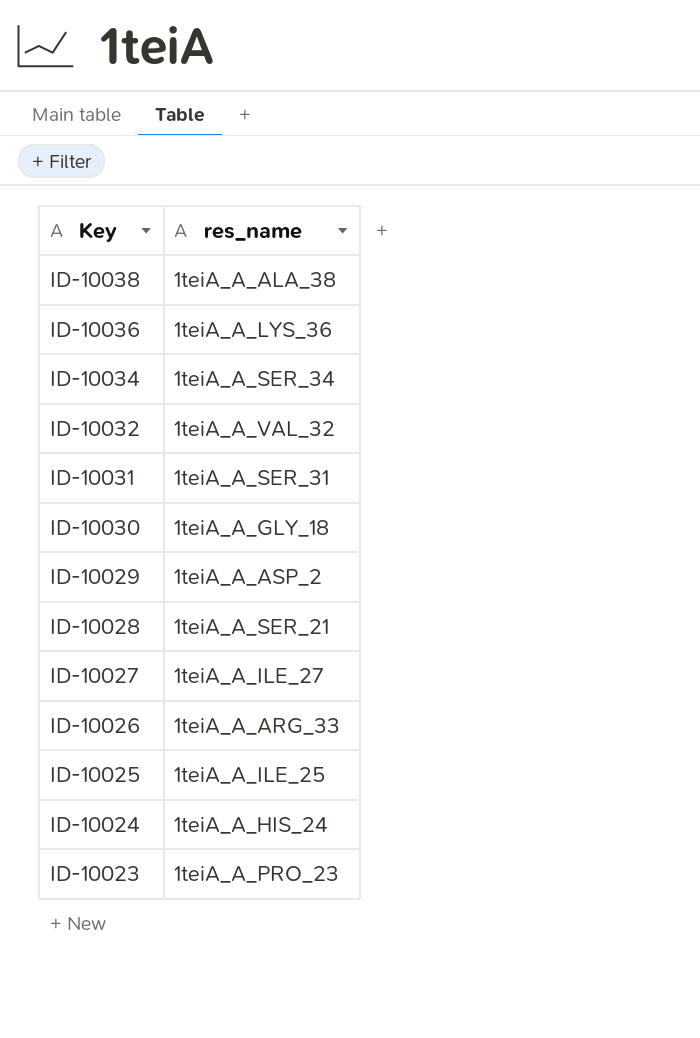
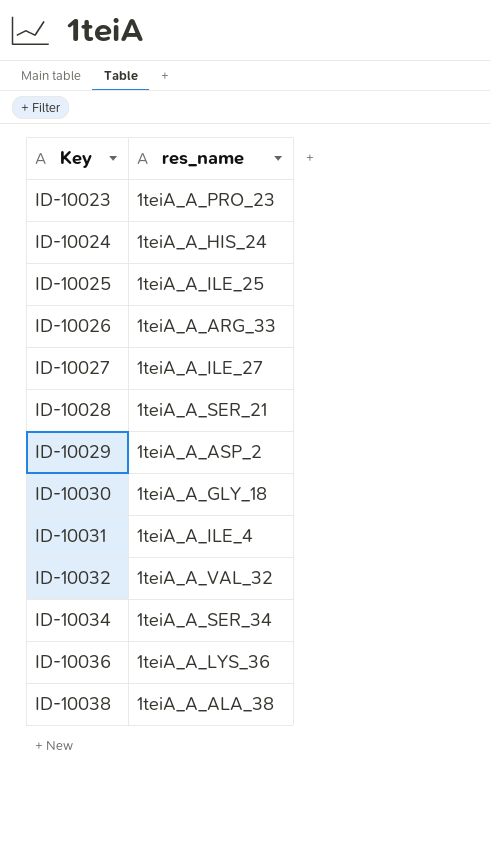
row order: Key descending -> Key ascending
ID-10031 | res_name: 1teiA_A_SER_31 -> 1teiA_A_ILE_4

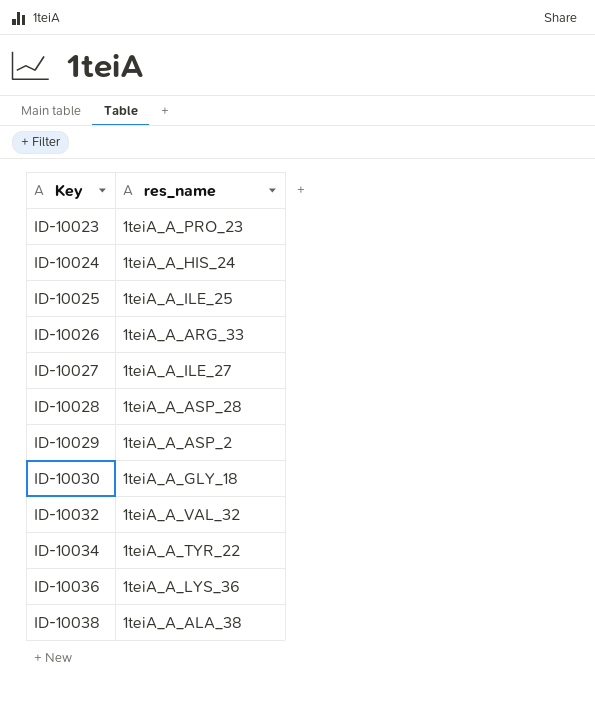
row ID-10031: 1teiA_A_ILE_4 -> none
ID-10028 | res_name: 1teiA_A_SER_21 -> 1teiA_A_ASP_28
ID-10034 | res_name: 1teiA_A_SER_34 -> 1teiA_A_TYR_22

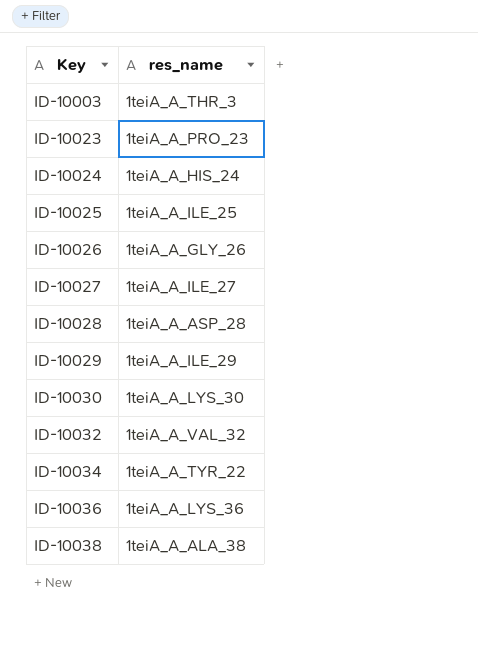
row ID-10003: none -> 1teiA_A_THR_3
ID-10026 | res_name: 1teiA_A_ARG_33 -> 1teiA_A_GLY_26
ID-10029 | res_name: 1teiA_A_ASP_2 -> 1teiA_A_ILE_29
ID-10030 | res_name: 1teiA_A_GLY_18 -> 1teiA_A_LYS_30

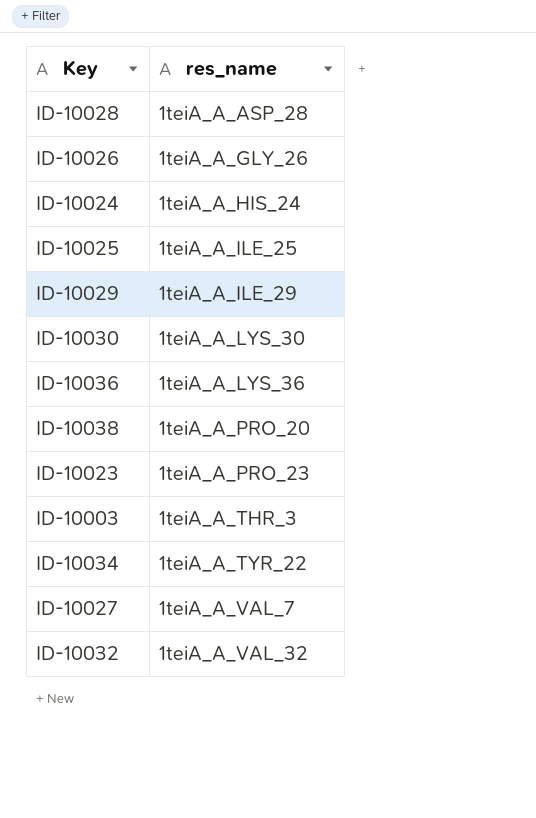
row order: Key ascending -> res_name ascending
ID-10038 | res_name: 1teiA_A_ALA_38 -> 1teiA_A_PRO_20
ID-10027 | res_name: 1teiA_A_ILE_27 -> 1teiA_A_VAL_7

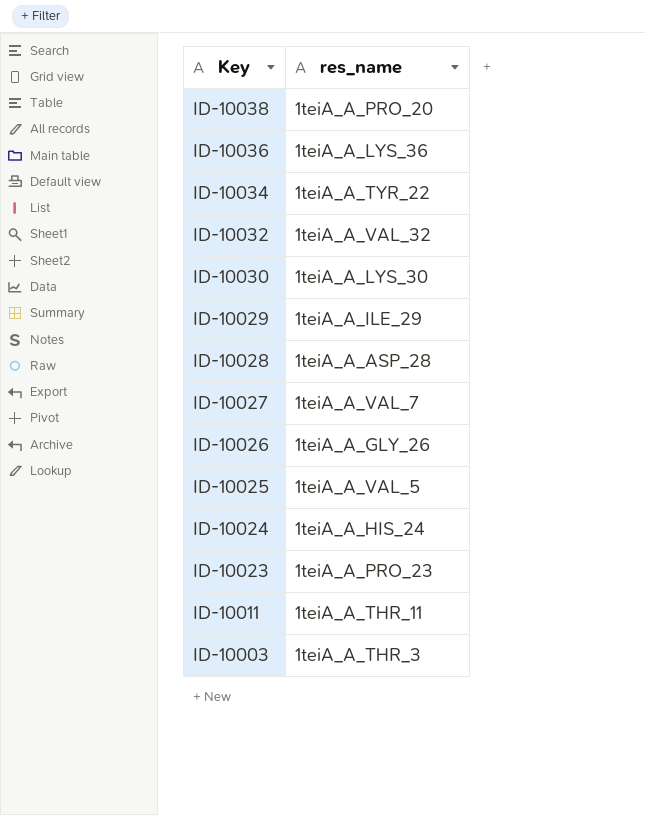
row order: res_name ascending -> Key descending
ID-10025 | res_name: 1teiA_A_ILE_25 -> 1teiA_A_VAL_5
row ID-10011: none -> 1teiA_A_THR_11

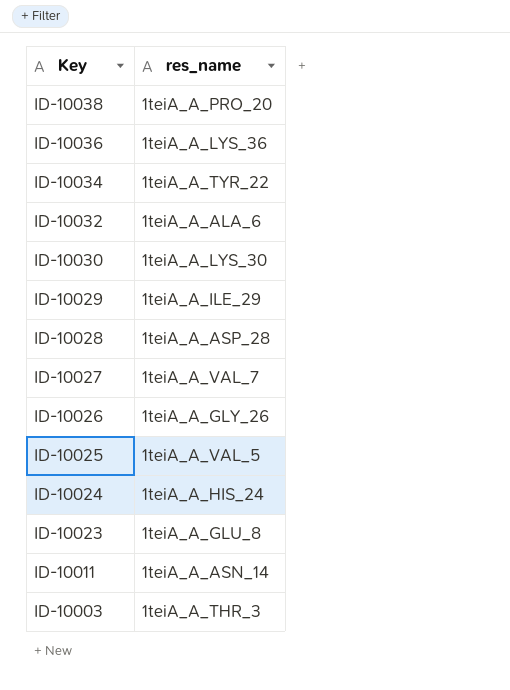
ID-10032 | res_name: 1teiA_A_VAL_32 -> 1teiA_A_ALA_6
ID-10023 | res_name: 1teiA_A_PRO_23 -> 1teiA_A_GLU_8
ID-10011 | res_name: 1teiA_A_THR_11 -> 1teiA_A_ASN_14

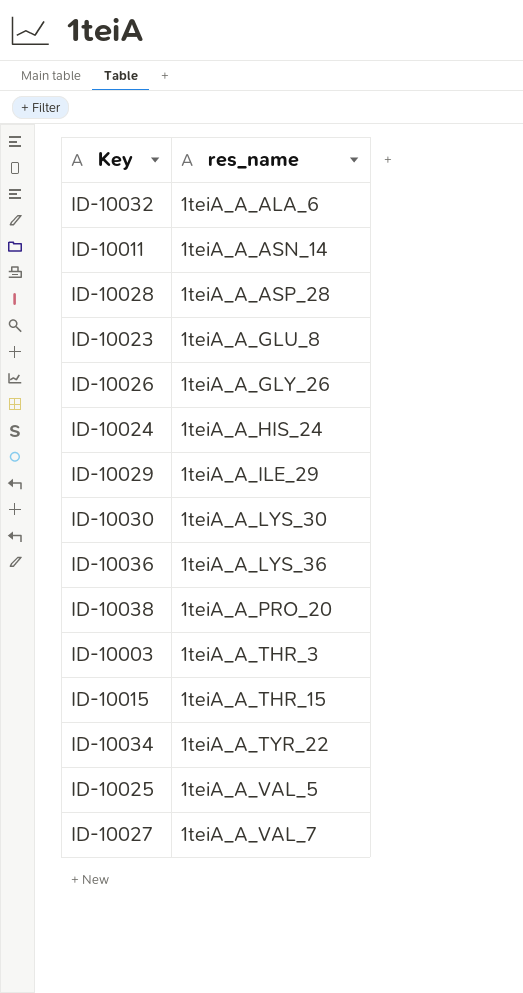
row order: Key descending -> res_name ascending
row ID-10015: none -> 1teiA_A_THR_15

